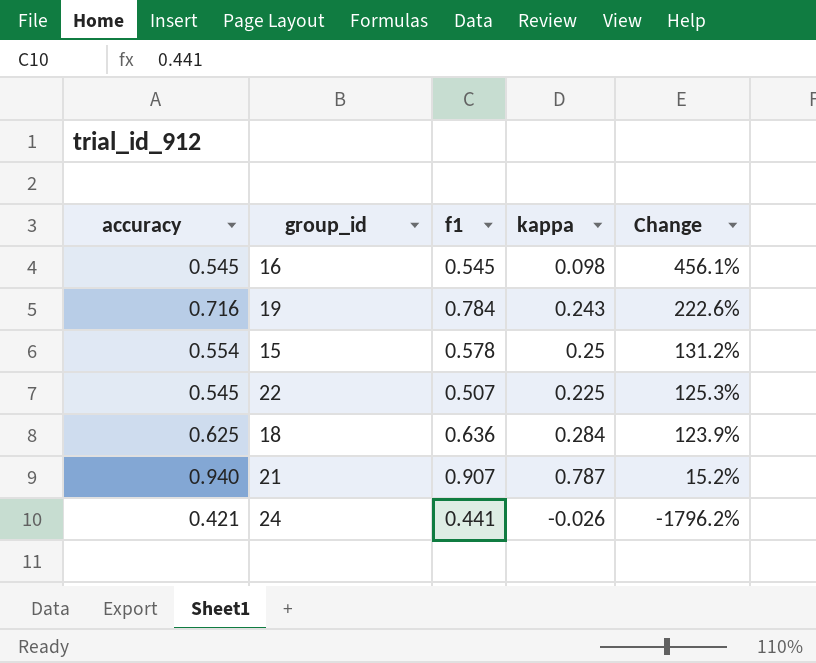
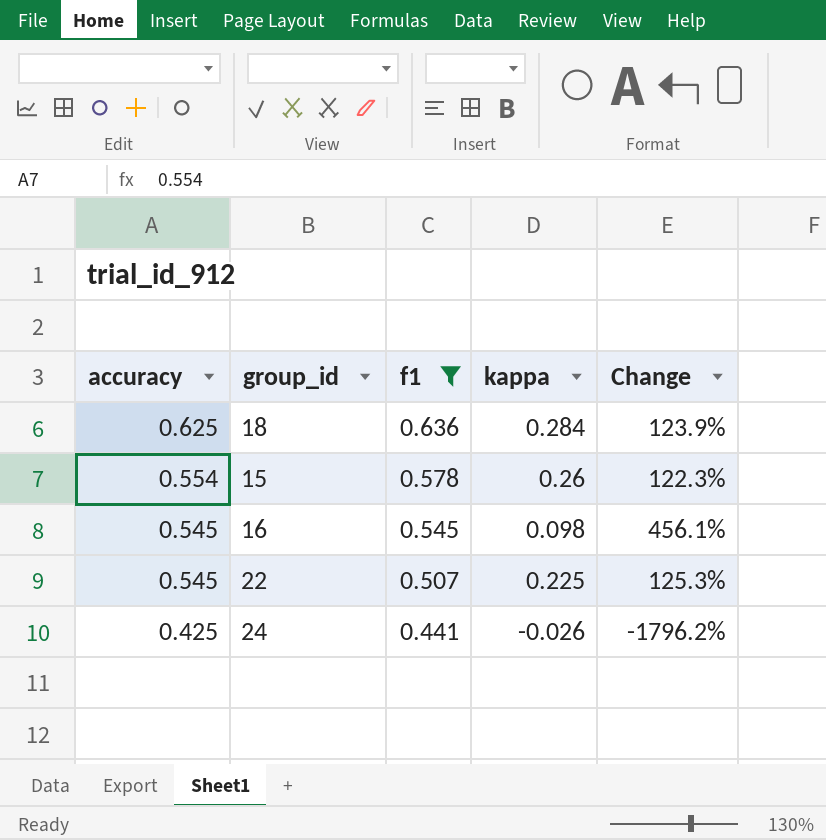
filter: none -> f1 <= 0.636
row order: Change descending -> accuracy descending
15 | kappa: 0.25 -> 0.26
15 | Change: 131.2% -> 122.3%
24 | accuracy: 0.421 -> 0.425

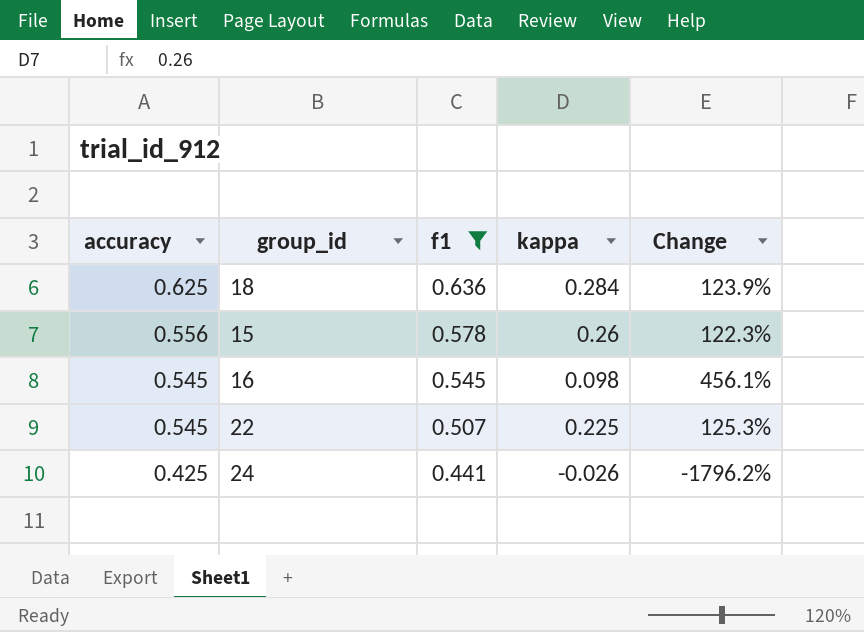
15 | accuracy: 0.554 -> 0.556

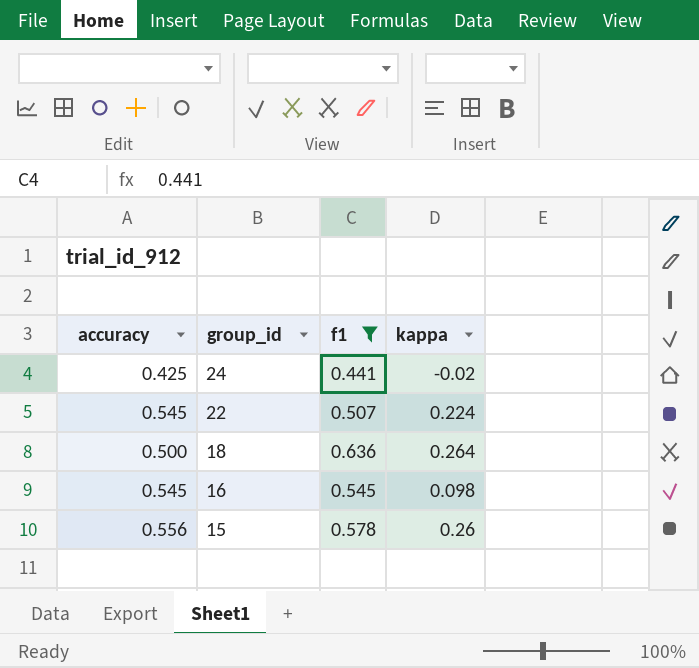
row order: accuracy descending -> group_id descending
column Change | formula: ([f1] - [kappa]) / [kappa] -> none
24 | kappa: -0.026 -> -0.02
22 | kappa: 0.225 -> 0.224
18 | accuracy: 0.625 -> 0.500
18 | kappa: 0.284 -> 0.264

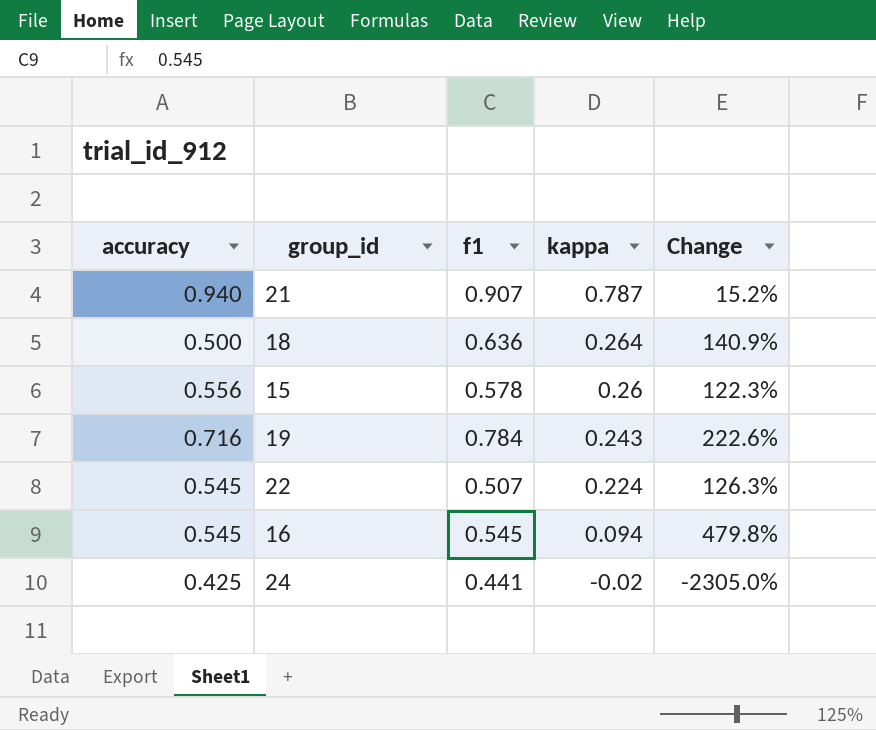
filter: f1 <= 0.636 -> none
row order: group_id descending -> kappa descending
column Change | formula: none -> ([f1] - [kappa]) / [kappa]
16 | kappa: 0.098 -> 0.094

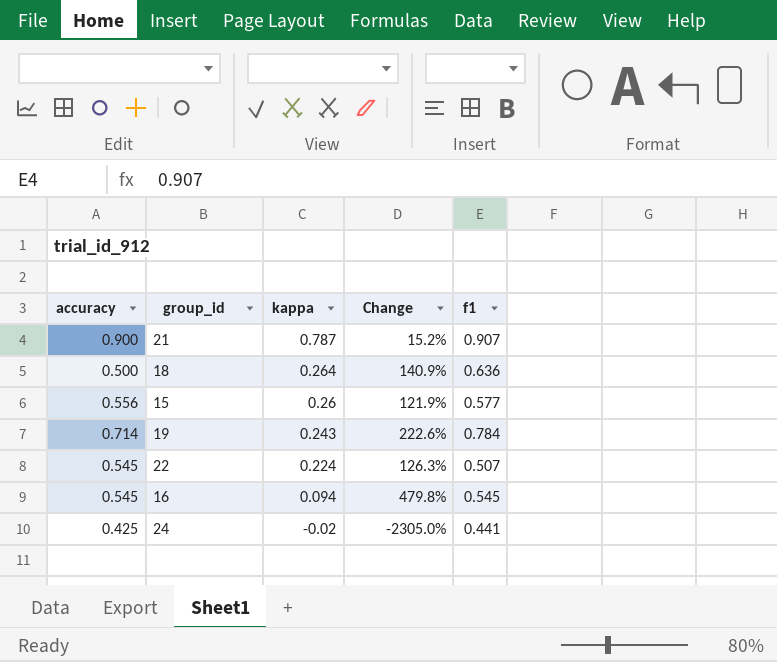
column f1 | position: 3 -> 5
21 | accuracy: 0.940 -> 0.900
15 | Change: 122.3% -> 121.9%
15 | f1: 0.578 -> 0.577
19 | accuracy: 0.716 -> 0.714

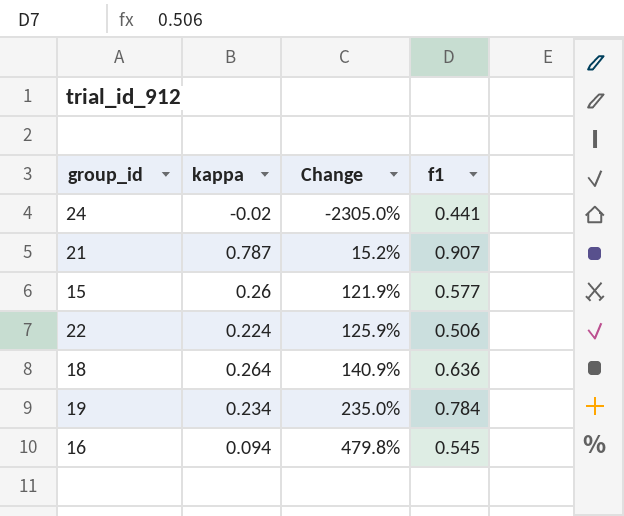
row order: kappa descending -> Change ascending
column accuracy | position: 1 -> none
22 | Change: 126.3% -> 125.9%
22 | f1: 0.507 -> 0.506
19 | kappa: 0.243 -> 0.234
19 | Change: 222.6% -> 235.0%

